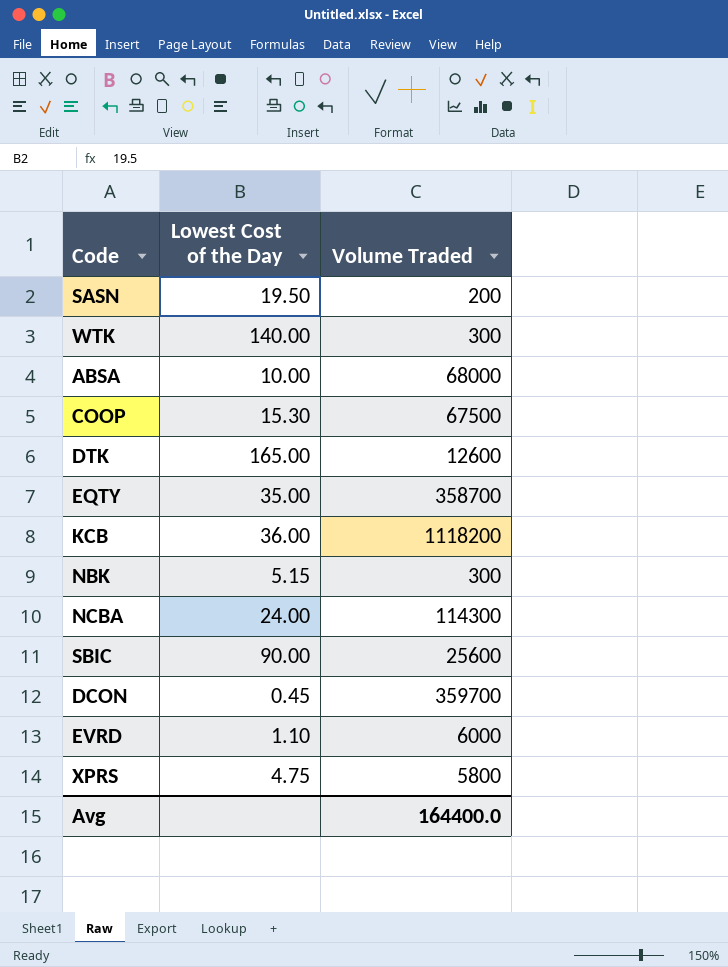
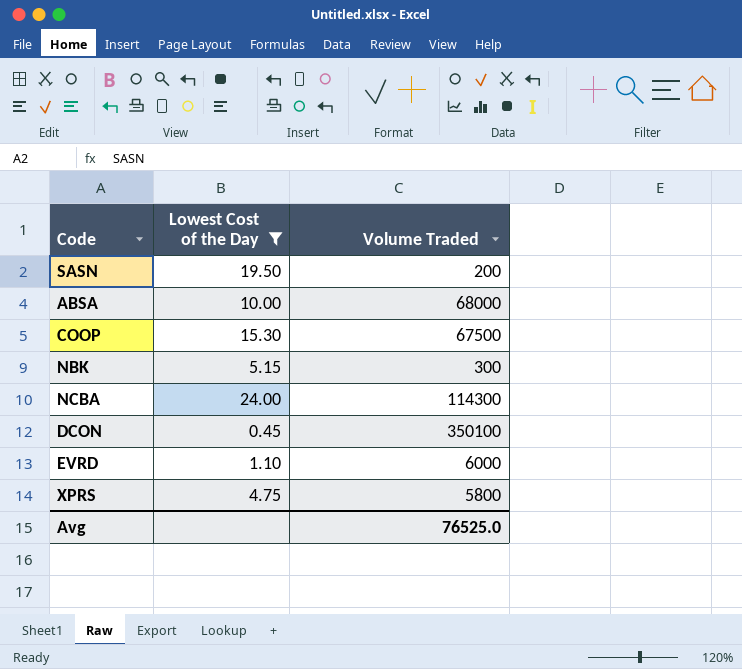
filter: none -> Lowest Cost of the Day <= 24.00
DCON | Volume Traded: 359700 -> 350100
Avg | Volume Traded: 164400.0 -> 76525.0

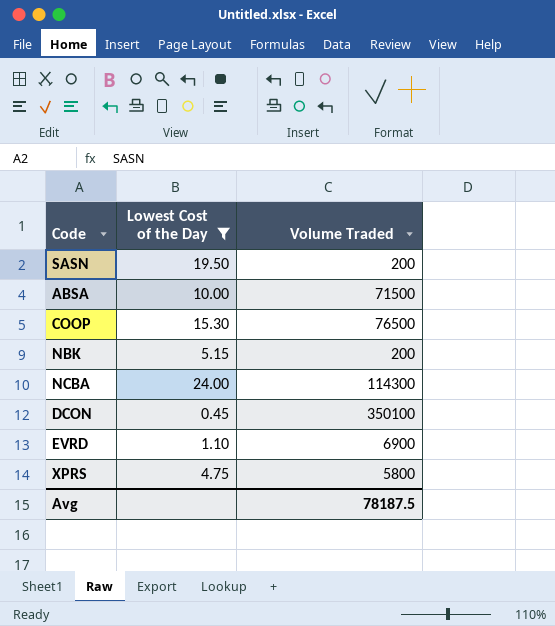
ABSA | Volume Traded: 68000 -> 71500
COOP | Volume Traded: 67500 -> 76500
NBK | Volume Traded: 300 -> 200
EVRD | Volume Traded: 6000 -> 6900
Avg | Volume Traded: 76525.0 -> 78187.5

